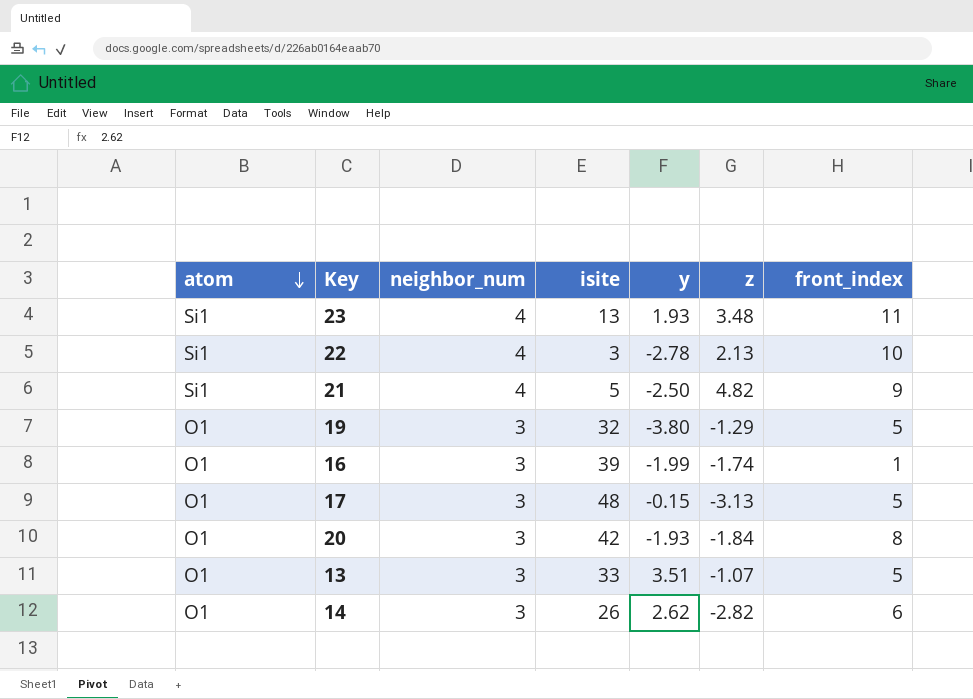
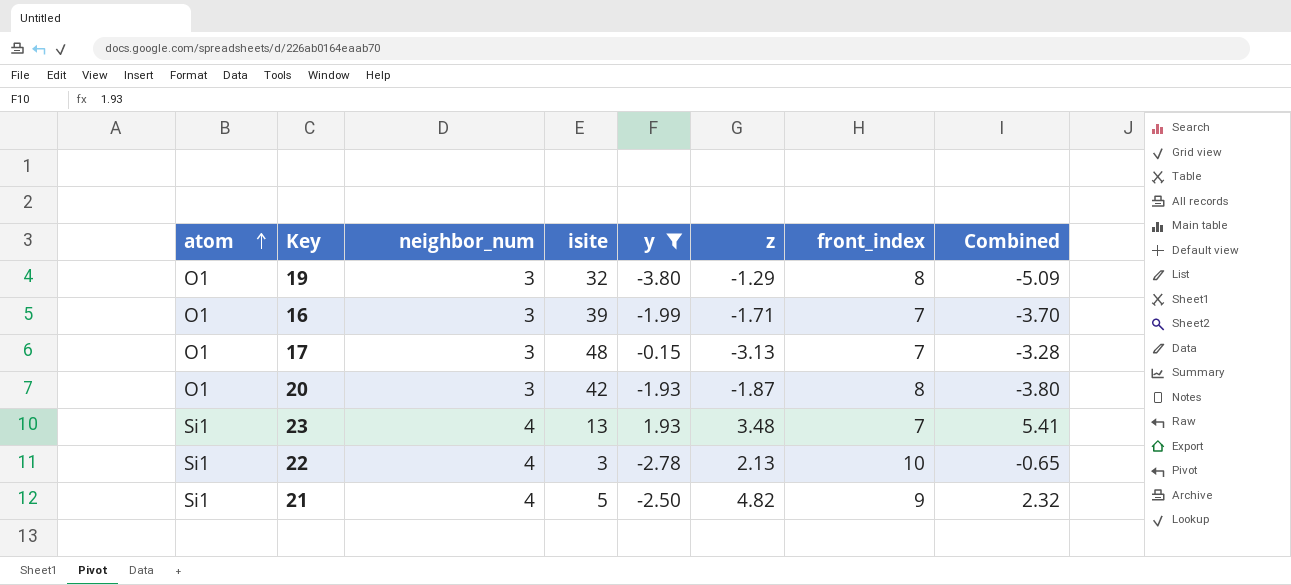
filter: none -> y <= 1.93
row order: atom descending -> atom ascending
column Combined | formula: none -> [y] + [z]
19 | front_index: 5 -> 8
16 | z: -1.74 -> -1.71
16 | front_index: 1 -> 7
17 | front_index: 5 -> 7
20 | z: -1.84 -> -1.87
23 | front_index: 11 -> 7

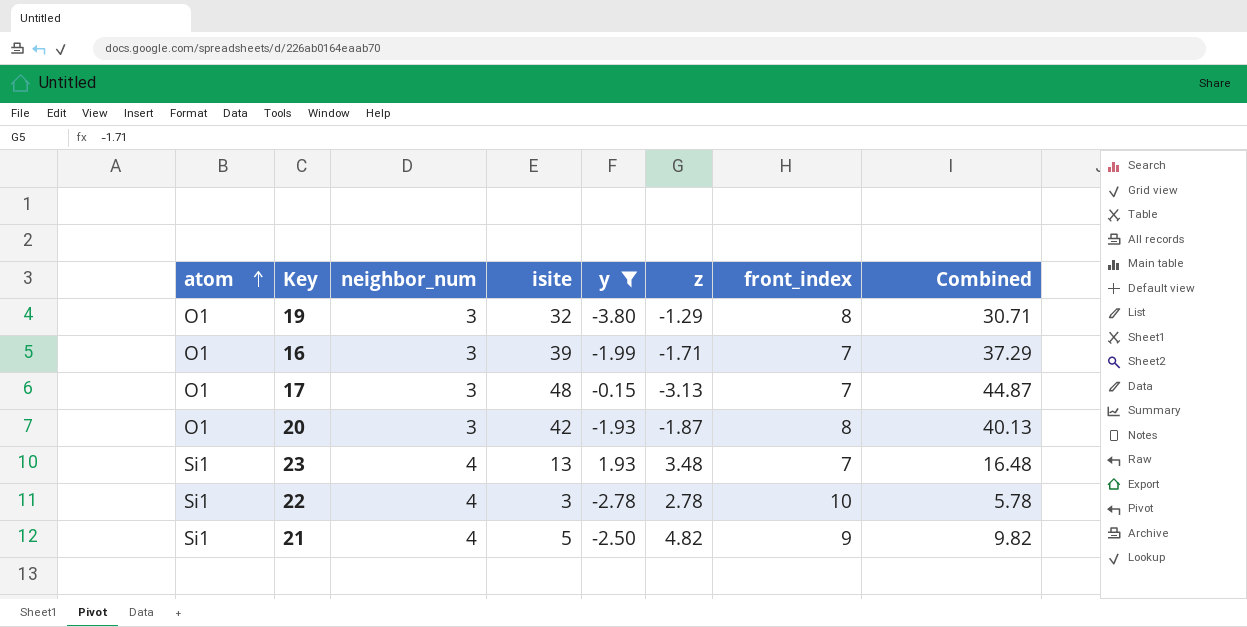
column Combined | formula: [y] + [z] -> [isite] + [z]
22 | z: 2.13 -> 2.78

